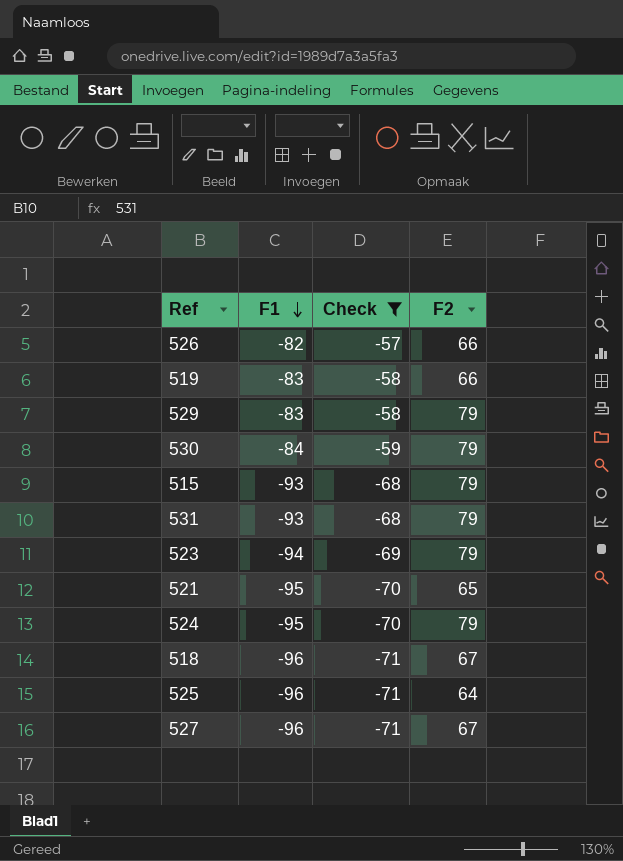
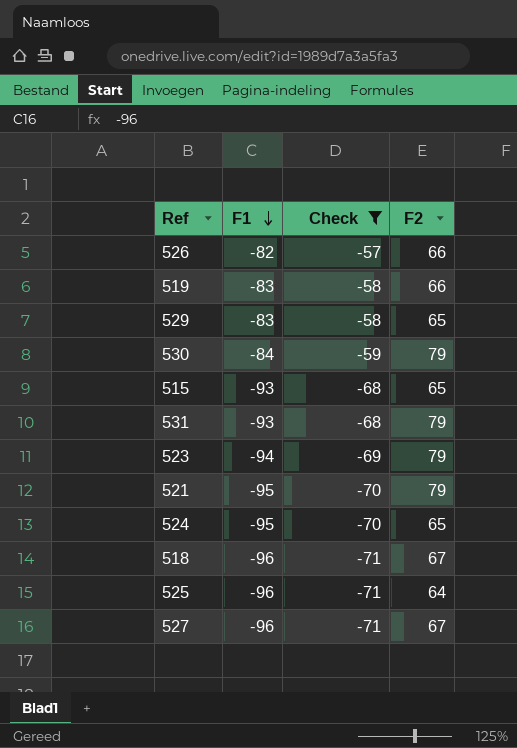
529 | F2: 79 -> 65
515 | F2: 79 -> 65
521 | F2: 65 -> 79
524 | F2: 79 -> 65

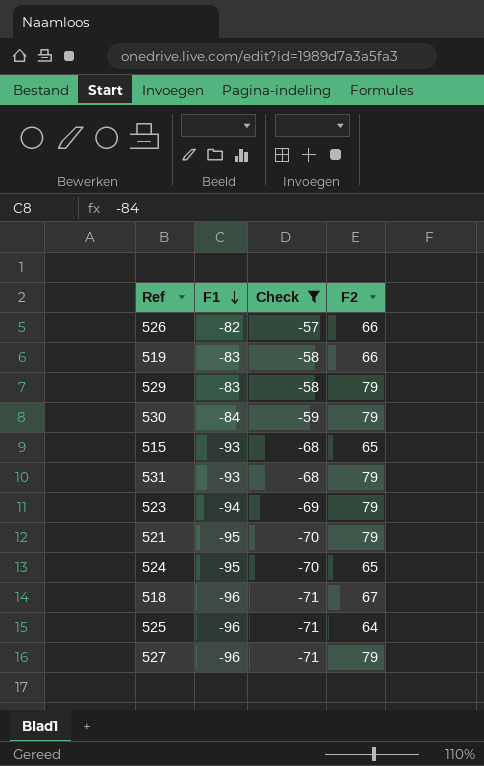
529 | F2: 65 -> 79
527 | F2: 67 -> 79

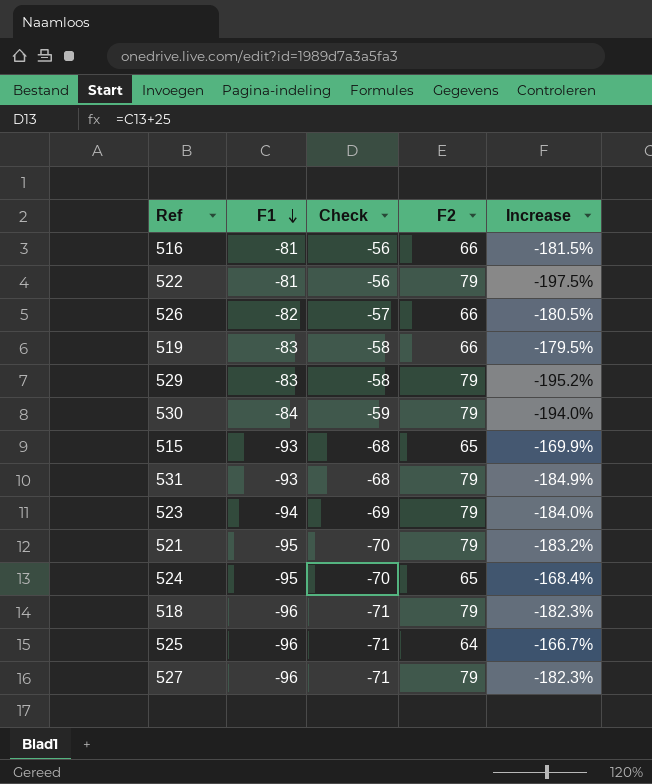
filter: Check != -56 -> none
column Increase | formula: none -> ([F2] - [F1]) / [F1]
518 | F2: 67 -> 79

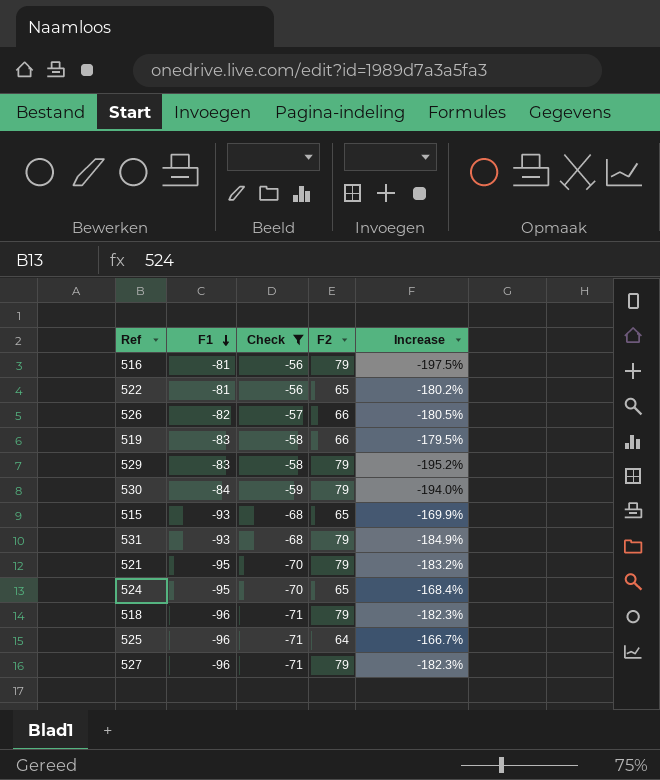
filter: none -> Check != -69
516 | F2: 66 -> 79
516 | Increase: -181.5% -> -197.5%
522 | F2: 79 -> 65
522 | Increase: -197.5% -> -180.2%

